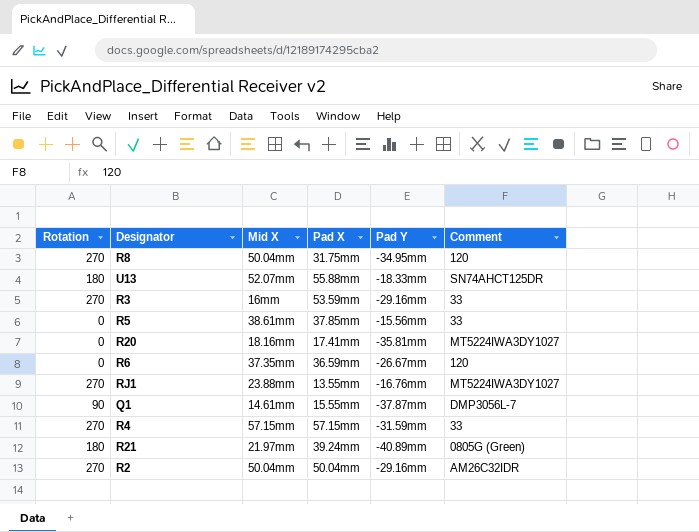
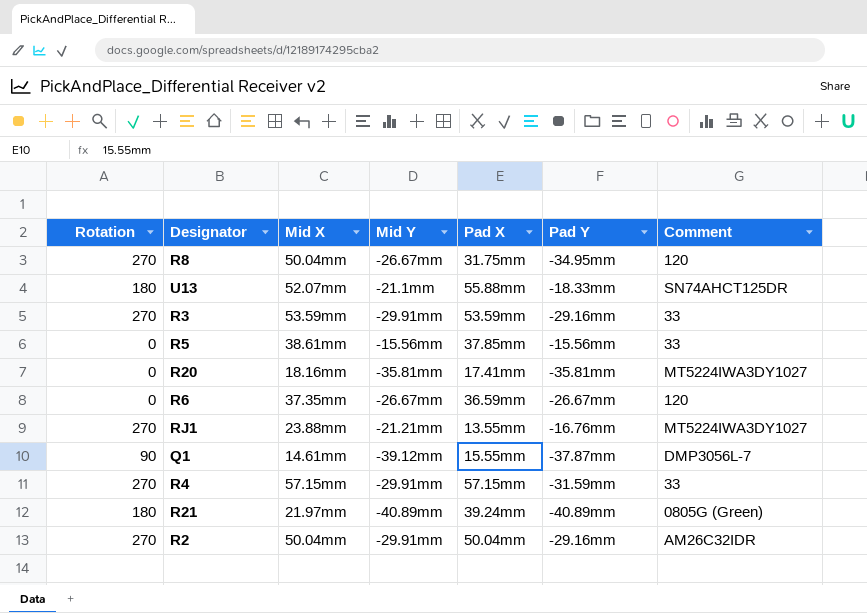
column Mid Y | position: none -> 4
R3 | Mid X: 16mm -> 53.59mm

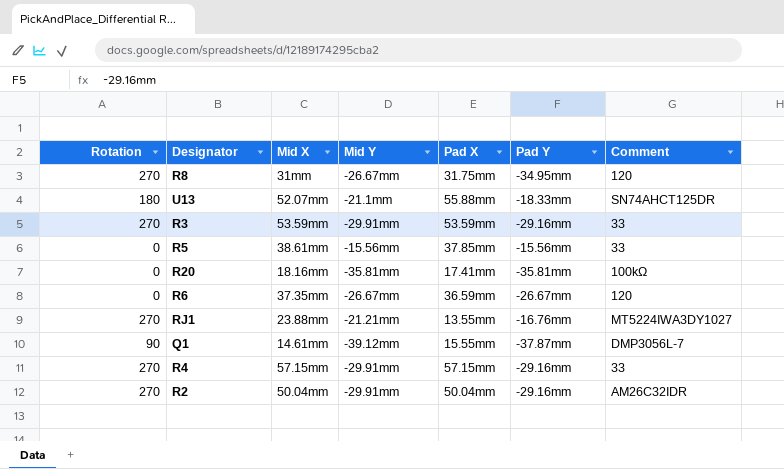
row R21: 180 | 21.97mm | -40.89mm | 39.24mm | -40.89mm | 0805G (Green) -> none
R8 | Mid X: 50.04mm -> 31mm
R20 | Comment: MT5224IWA3DY1027 -> 100kΩ
R4 | Pad Y: -31.59mm -> -29.16mm

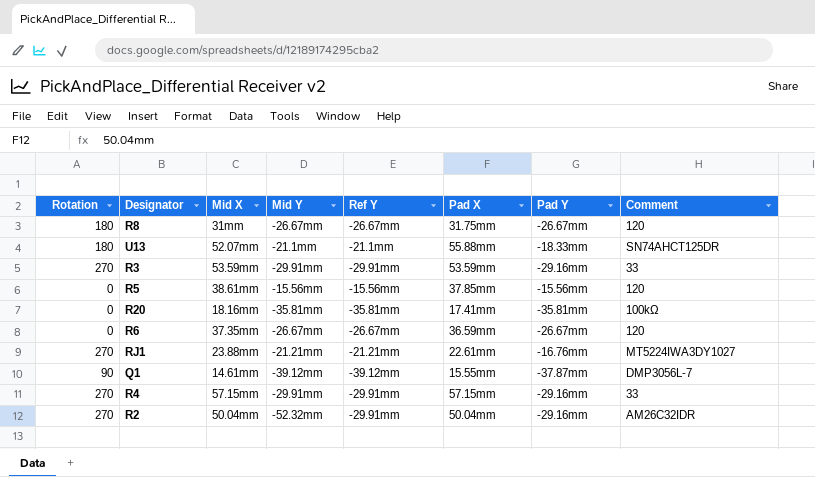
column Ref Y | position: none -> 5
R8 | Rotation: 270 -> 180
R8 | Pad Y: -34.95mm -> -26.67mm
R5 | Comment: 33 -> 120
RJ1 | Pad X: 13.55mm -> 22.61mm
R2 | Mid Y: -29.91mm -> -52.32mm

